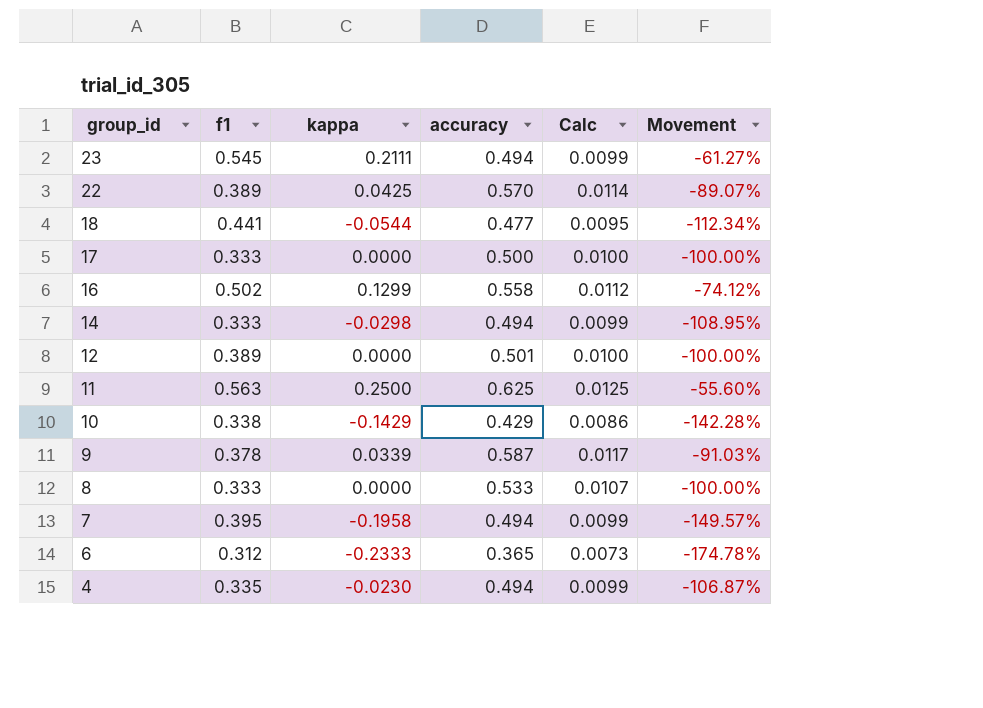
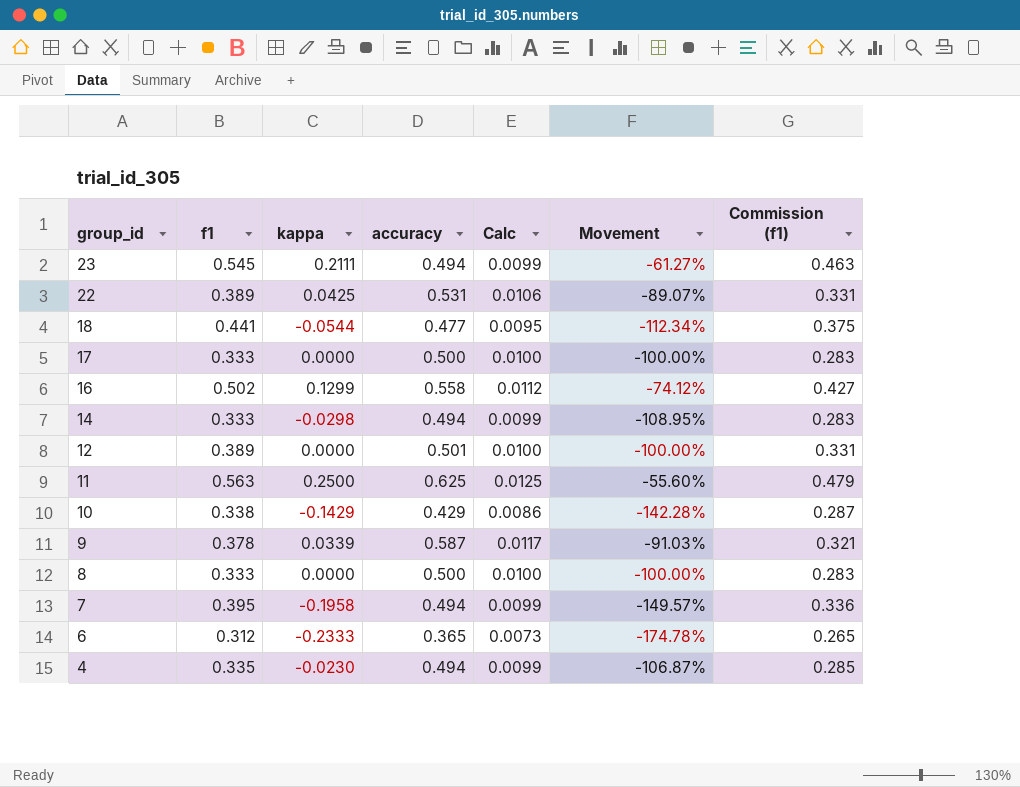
column Commission (f1) | formula: none -> [f1] * 0.85
22 | accuracy: 0.570 -> 0.531
22 | Calc: 0.0114 -> 0.0106
8 | accuracy: 0.533 -> 0.500
8 | Calc: 0.0107 -> 0.0100

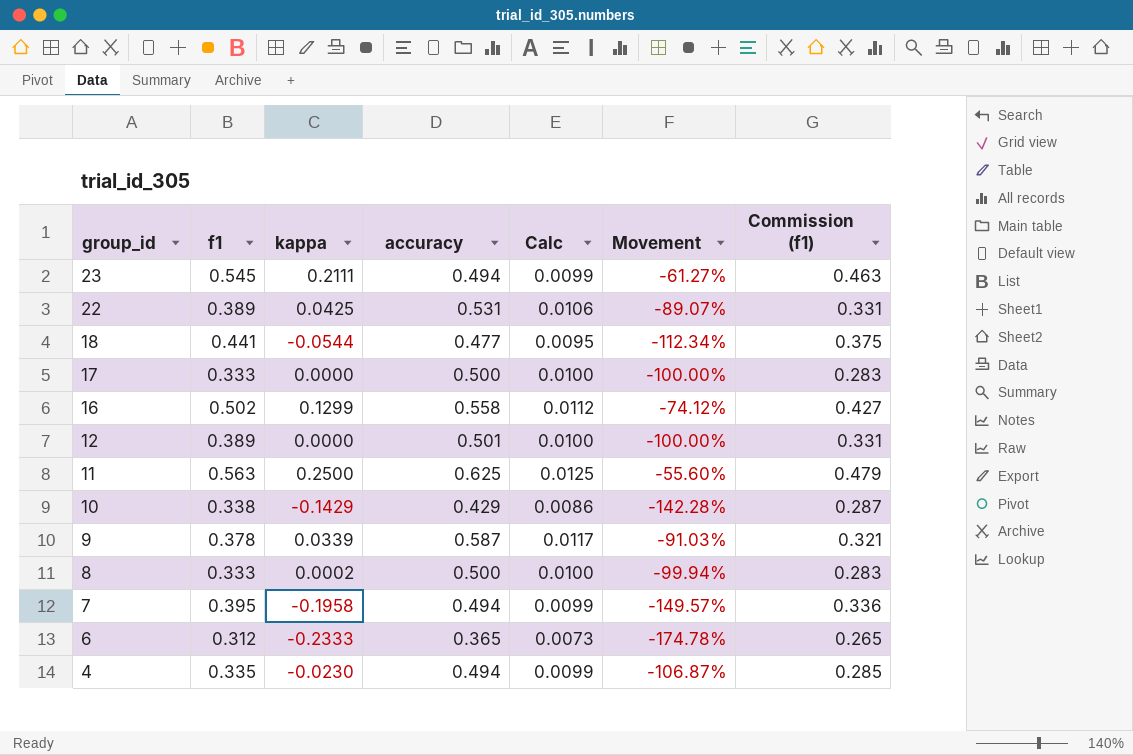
row 14: 0.333 | -0.0298 | 0.494 | 0.0099 | -108.95% | 0.283 -> none
8 | kappa: 0.0000 -> 0.0002
8 | Movement: -100.00% -> -99.94%

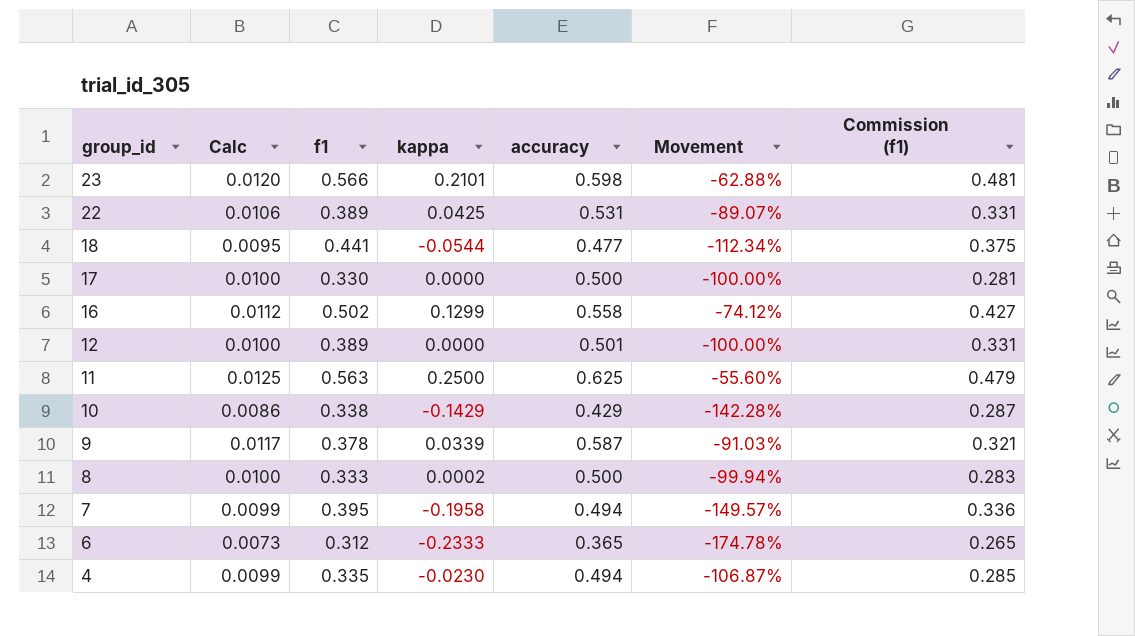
column Calc | position: 5 -> 2
23 | Calc: 0.0099 -> 0.0120
23 | f1: 0.545 -> 0.566
23 | kappa: 0.2111 -> 0.2101
23 | accuracy: 0.494 -> 0.598
23 | Movement: -61.27% -> -62.88%
23 | Commission (f1): 0.463 -> 0.481
17 | f1: 0.333 -> 0.330
17 | Commission (f1): 0.283 -> 0.281

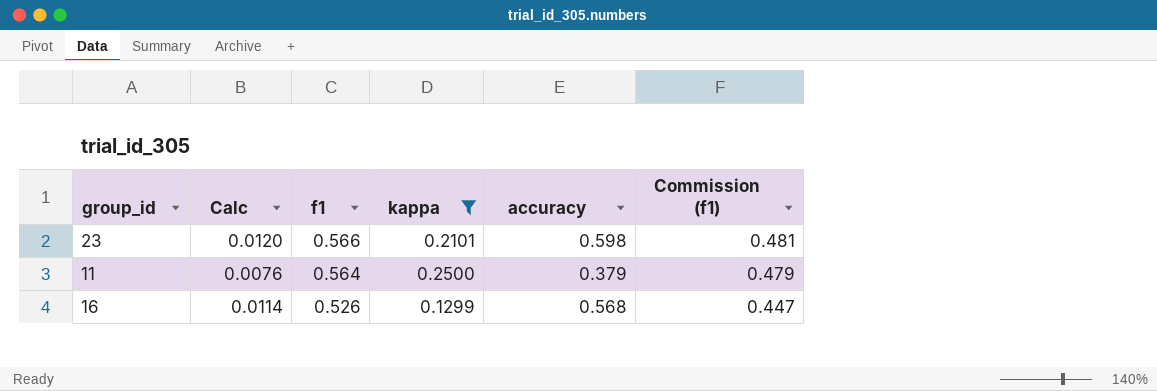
filter: none -> kappa >= 0.1299
row order: group_id descending -> f1 descending
column Movement | formula: ([kappa] - [f1]) / [f1] -> none
11 | Calc: 0.0125 -> 0.0076
11 | f1: 0.563 -> 0.564
11 | accuracy: 0.625 -> 0.379
16 | Calc: 0.0112 -> 0.0114
16 | f1: 0.502 -> 0.526
16 | accuracy: 0.558 -> 0.568
16 | Commission (f1): 0.427 -> 0.447

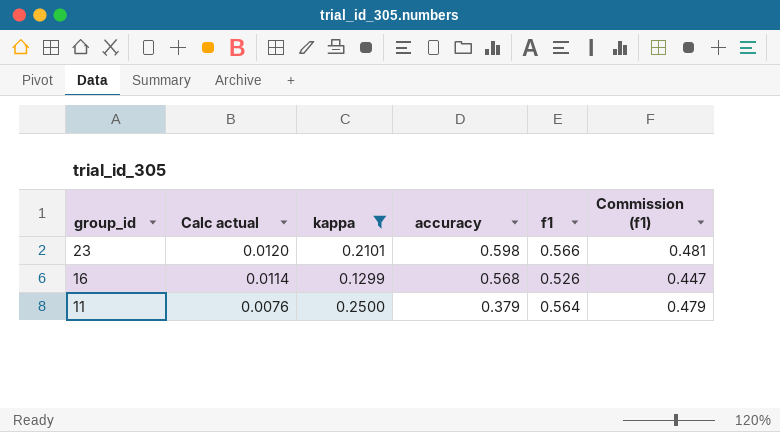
row order: f1 descending -> group_id descending
column name: Calc -> Calc actual
column f1 | position: 3 -> 5

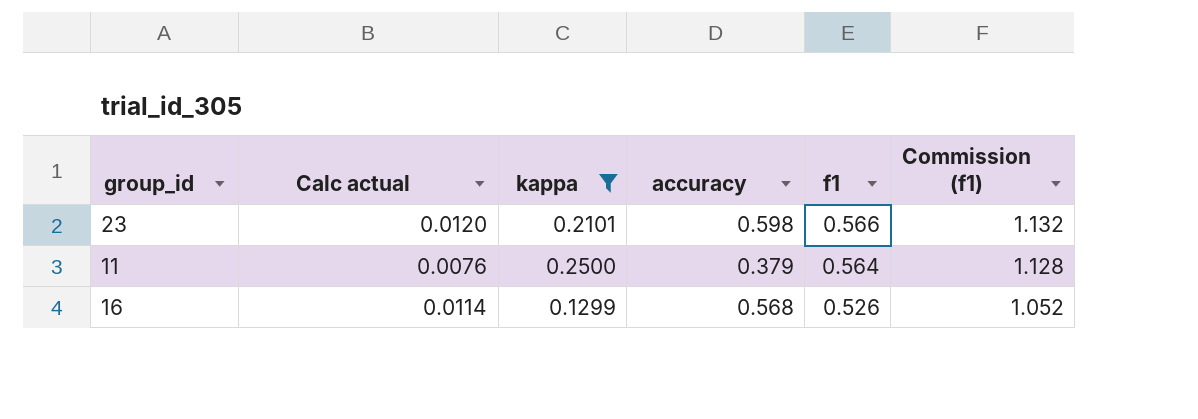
row order: group_id descending -> f1 descending
column Commission (f1) | formula: [f1] * 0.85 -> [f1] * 2

